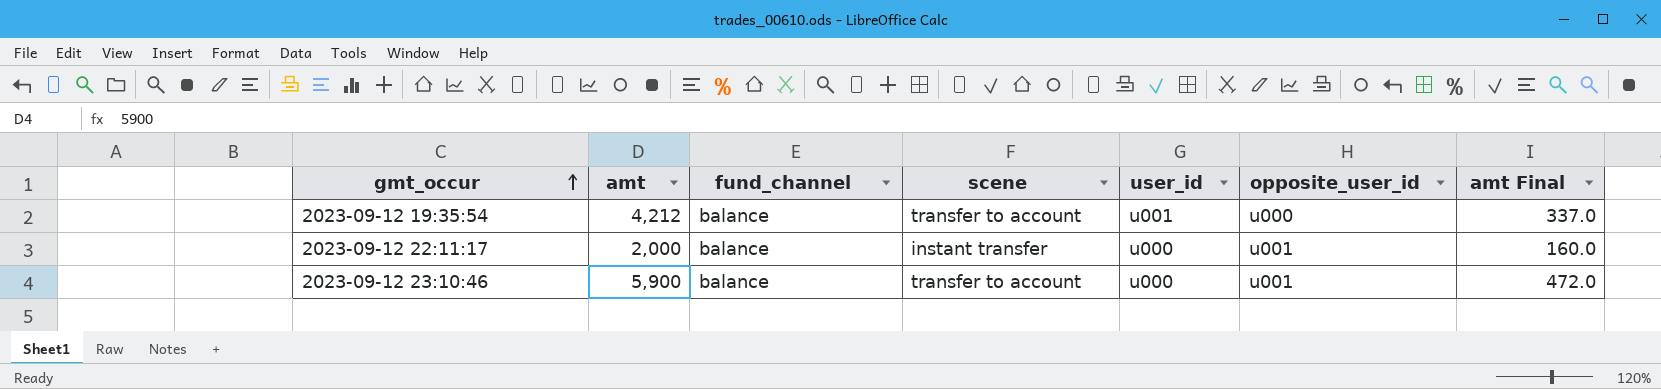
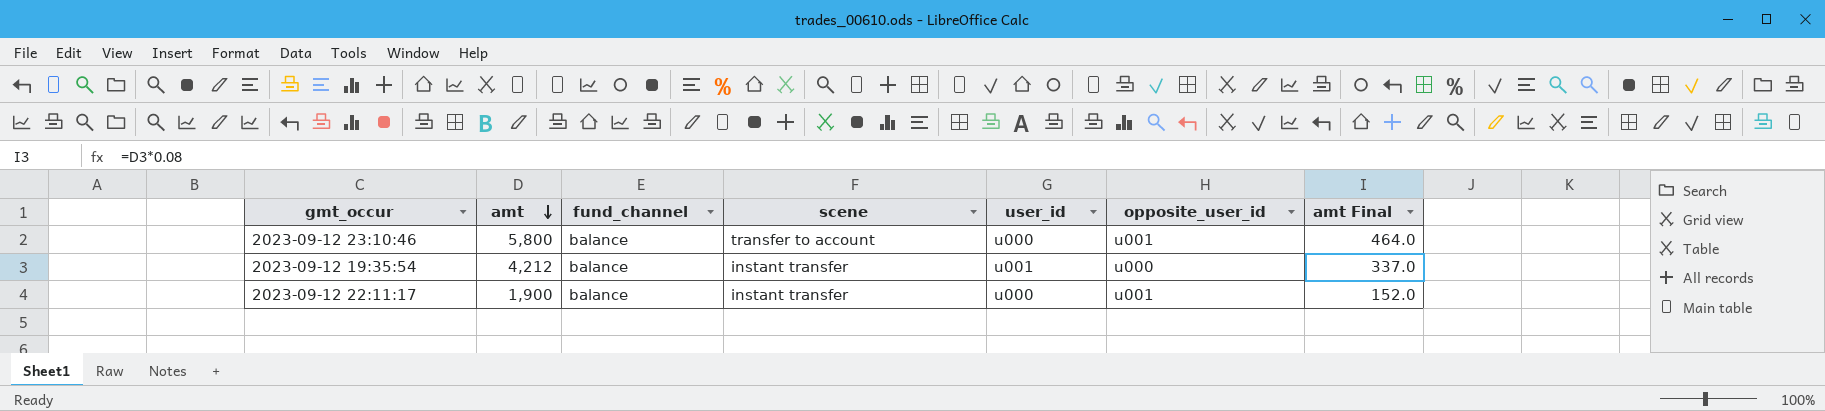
row order: gmt_occur ascending -> amt descending
2023-09-12 23:10:46 | amt: 5,900 -> 5,800
2023-09-12 23:10:46 | amt Final: 472.0 -> 464.0
2023-09-12 19:35:54 | scene: transfer to account -> instant transfer
2023-09-12 22:11:17 | amt: 2,000 -> 1,900
2023-09-12 22:11:17 | amt Final: 160.0 -> 152.0

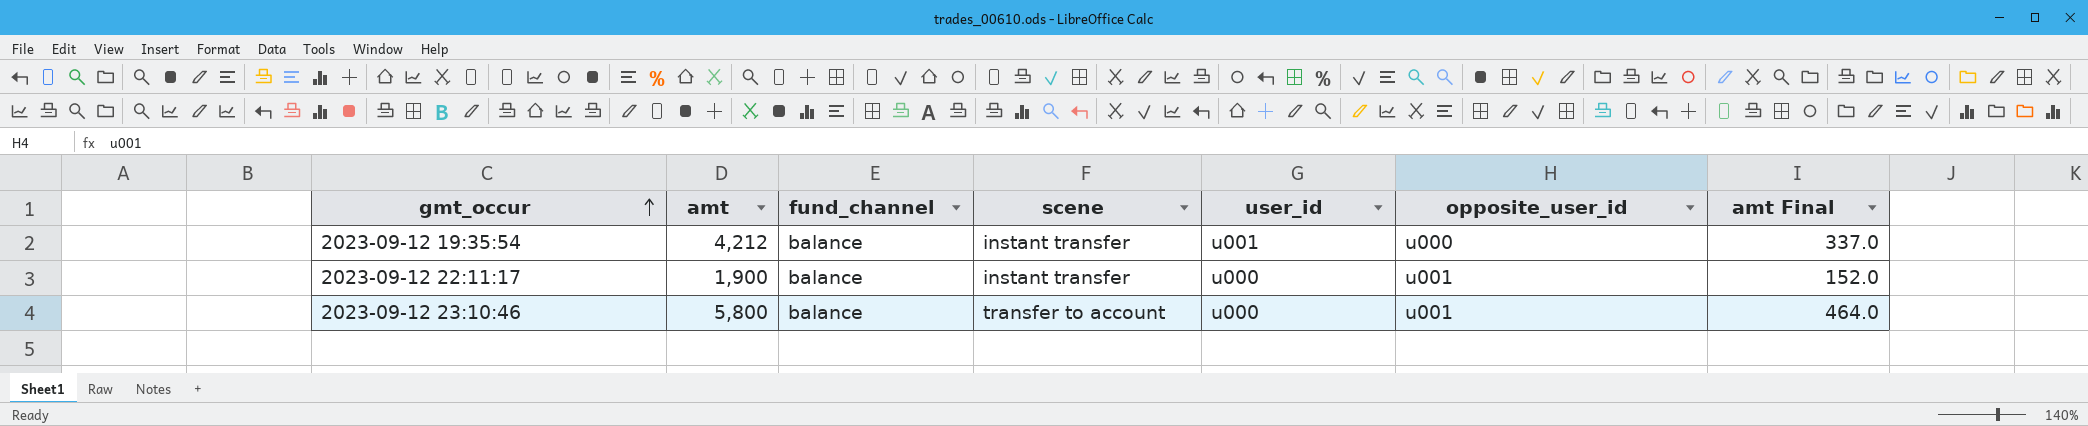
row order: amt descending -> gmt_occur ascending

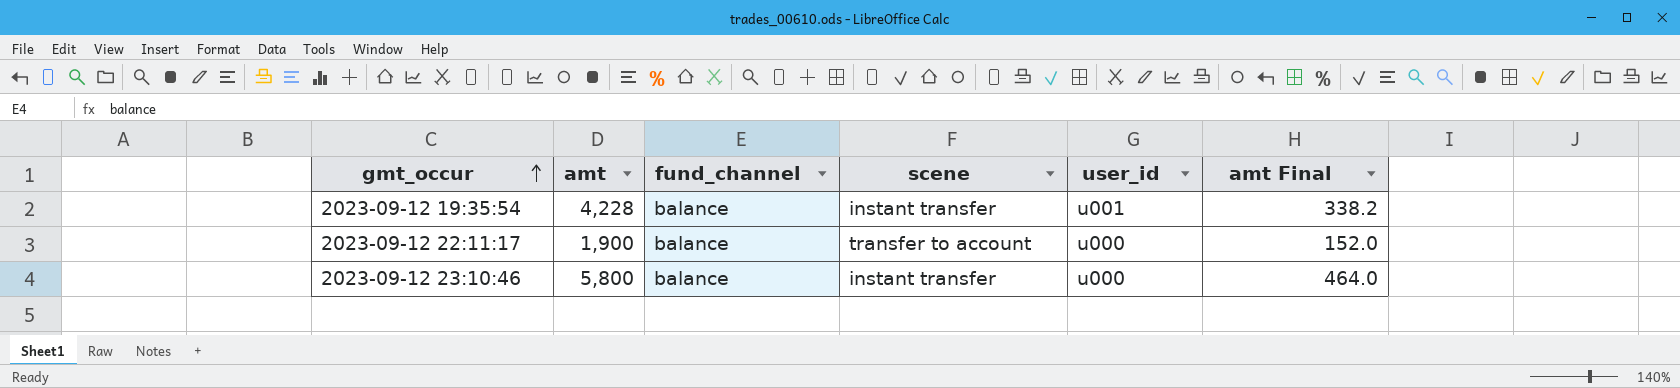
column opposite_user_id | position: 6 -> none
2023-09-12 19:35:54 | amt: 4,212 -> 4,228
2023-09-12 19:35:54 | amt Final: 337.0 -> 338.2
2023-09-12 22:11:17 | scene: instant transfer -> transfer to account
2023-09-12 23:10:46 | scene: transfer to account -> instant transfer

